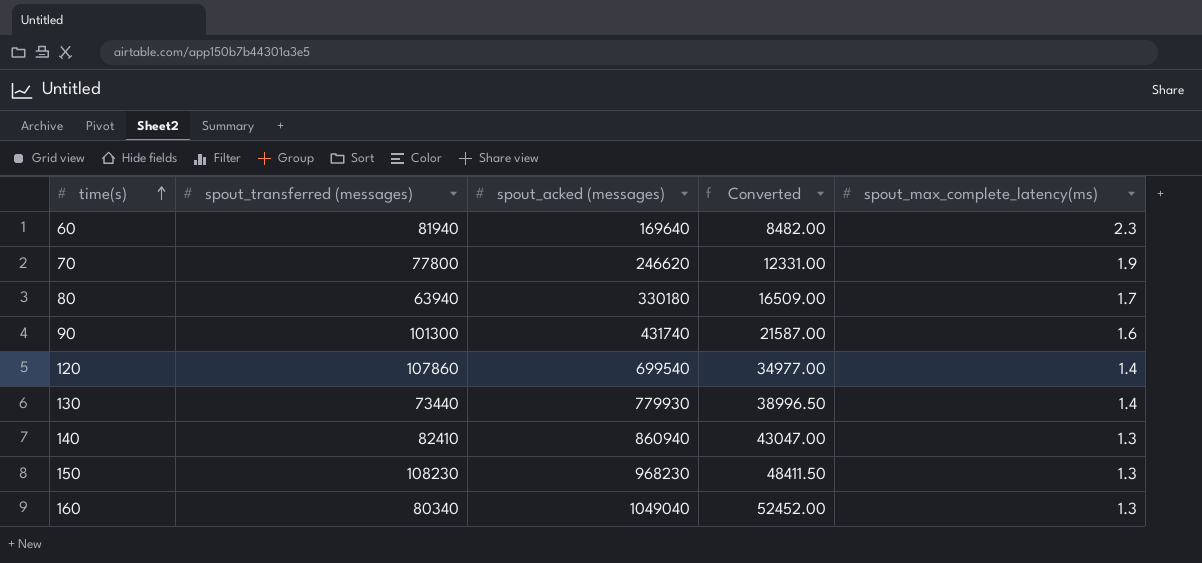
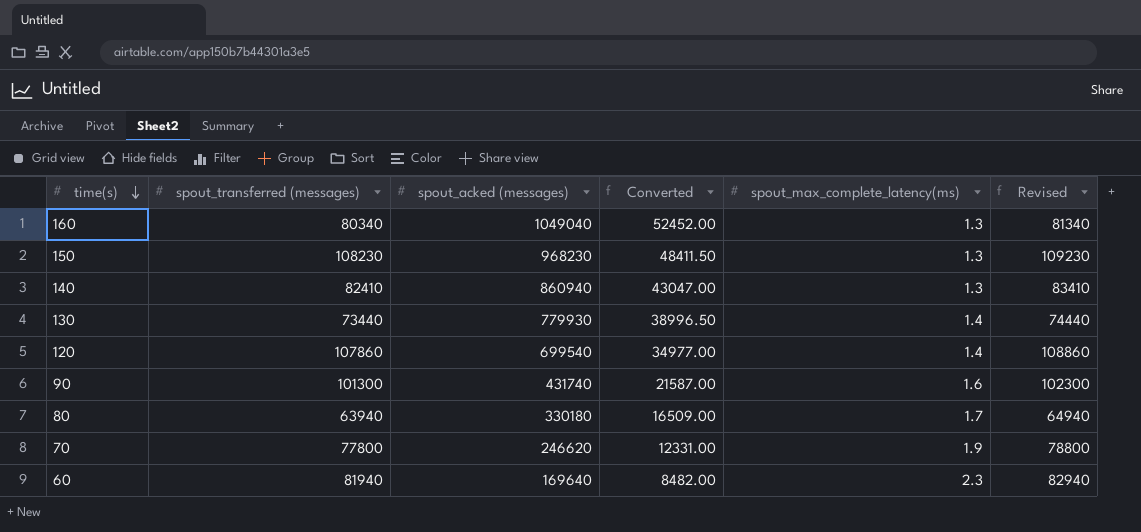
row order: time(s) ascending -> time(s) descending
column Revised | formula: none -> [spout_transferred (messages)] + 1000

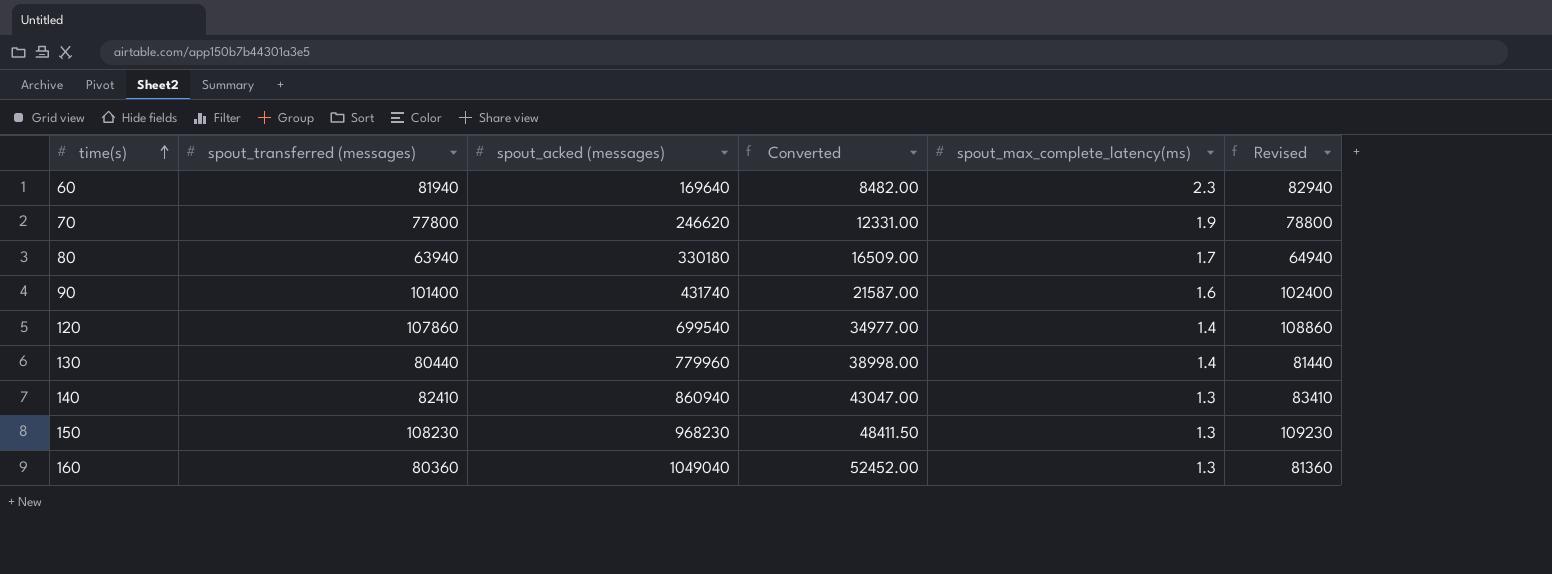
row order: time(s) descending -> time(s) ascending
90 | spout_transferred (messages): 101300 -> 101400
90 | Revised: 102300 -> 102400
130 | spout_transferred (messages): 73440 -> 80440
130 | spout_acked (messages): 779930 -> 779960
130 | Converted: 38996.50 -> 38998.00
130 | Revised: 74440 -> 81440
160 | spout_transferred (messages): 80340 -> 80360
160 | Revised: 81340 -> 81360

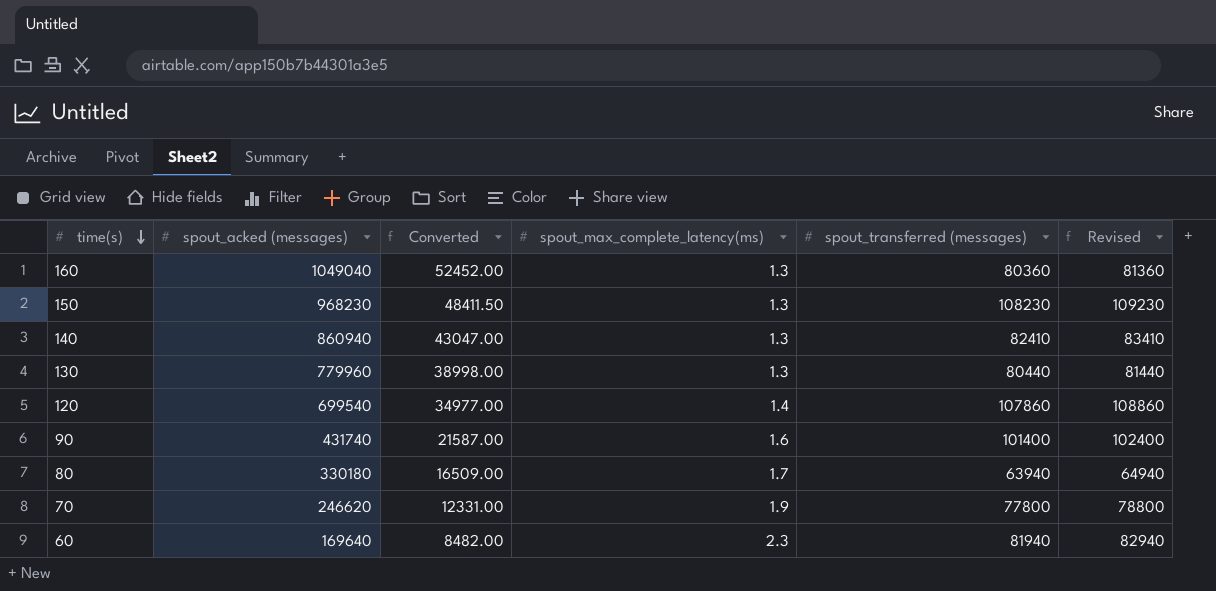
row order: time(s) ascending -> time(s) descending
column spout_transferred (messages) | position: 2 -> 5
130 | spout_max_complete_latency(ms): 1.4 -> 1.3

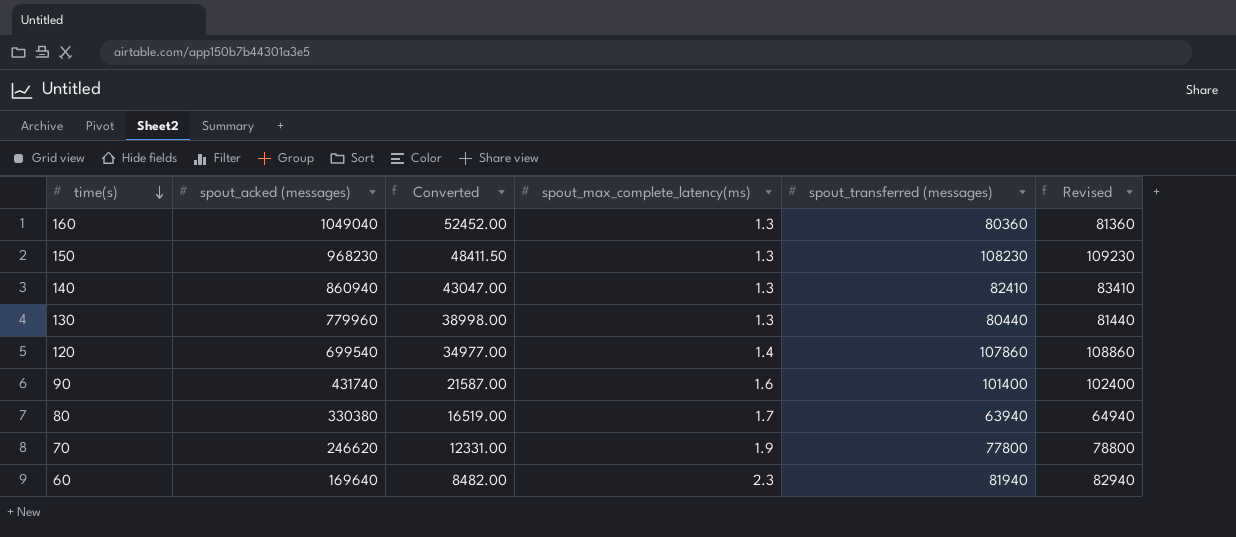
80 | spout_acked (messages): 330180 -> 330380
80 | Converted: 16509.00 -> 16519.00

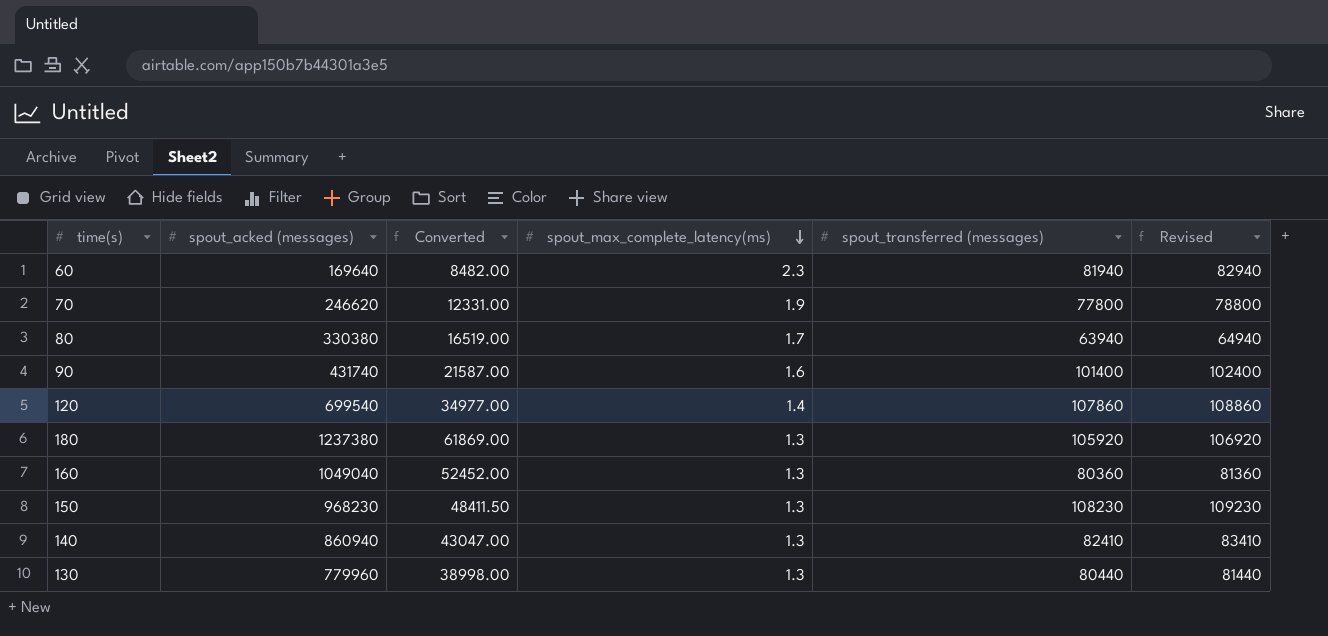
row order: time(s) descending -> spout_max_complete_latency(ms) descending
row 180: none -> 1237380 | 61869.00 | 1.3 | 105920 | 106920

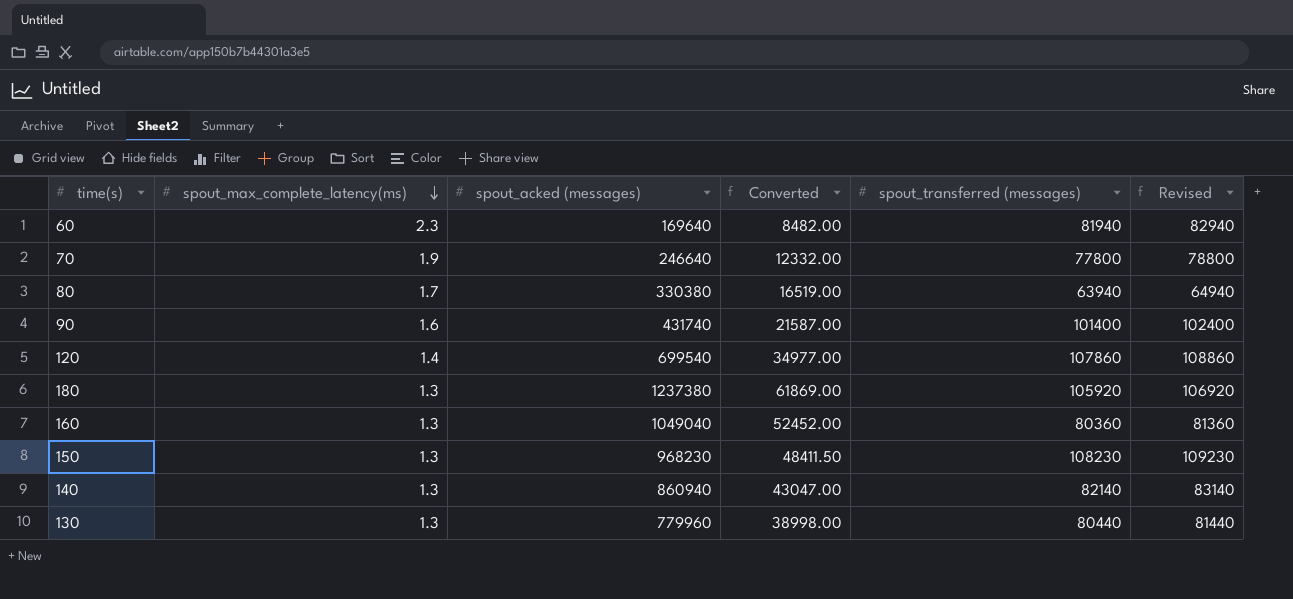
column spout_max_complete_latency(ms) | position: 4 -> 2
70 | spout_acked (messages): 246620 -> 246640
70 | Converted: 12331.00 -> 12332.00
140 | spout_transferred (messages): 82410 -> 82140
140 | Revised: 83410 -> 83140

